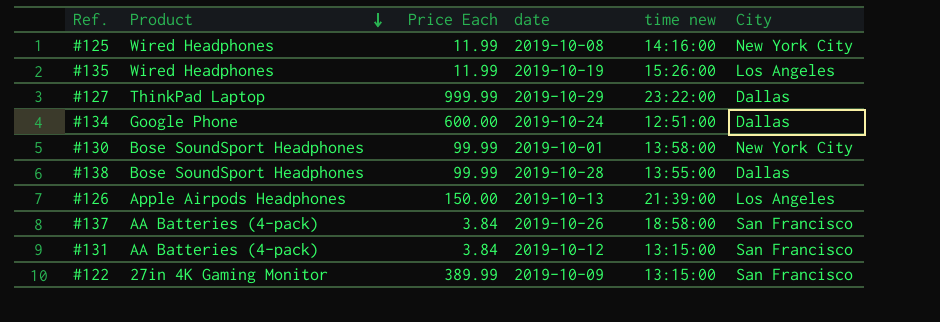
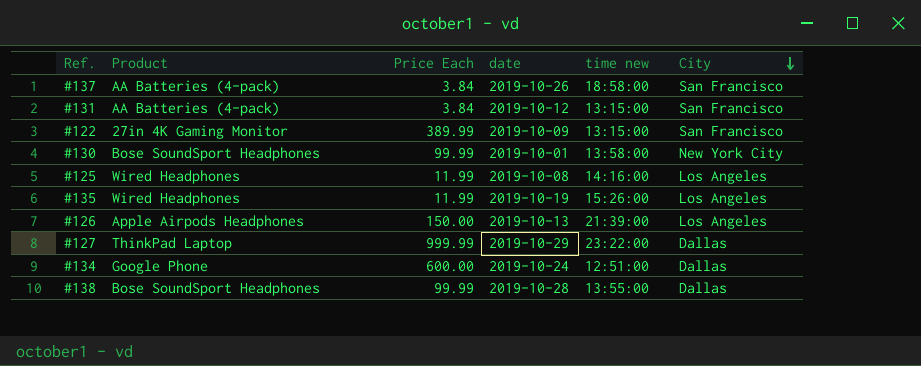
row order: Product descending -> City descending
#125 | City: New York City -> Los Angeles

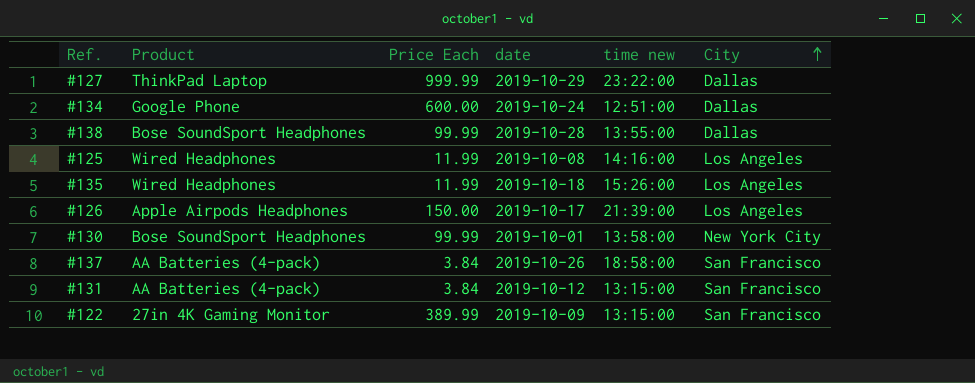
row order: City descending -> City ascending
#135 | date: 2019-10-19 -> 2019-10-18
#126 | date: 2019-10-13 -> 2019-10-17

